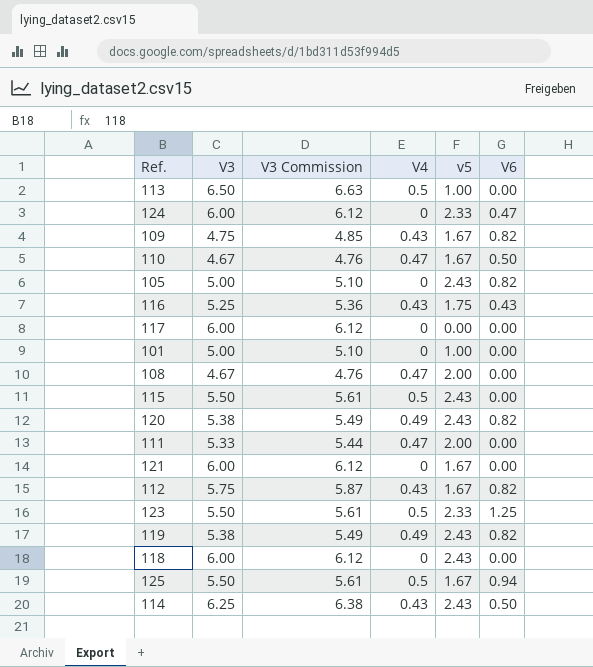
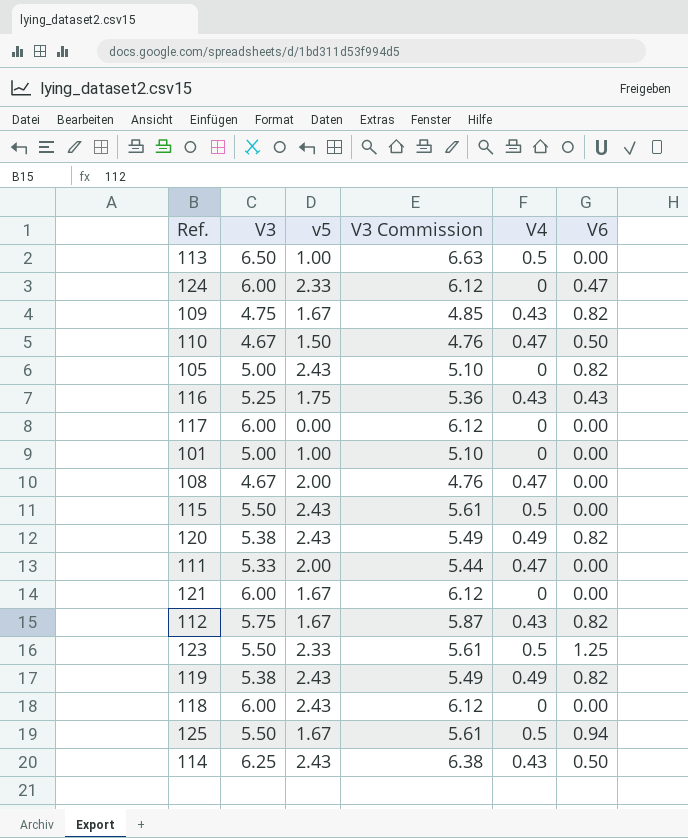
column v5 | position: 5 -> 3
110 | v5: 1.67 -> 1.50

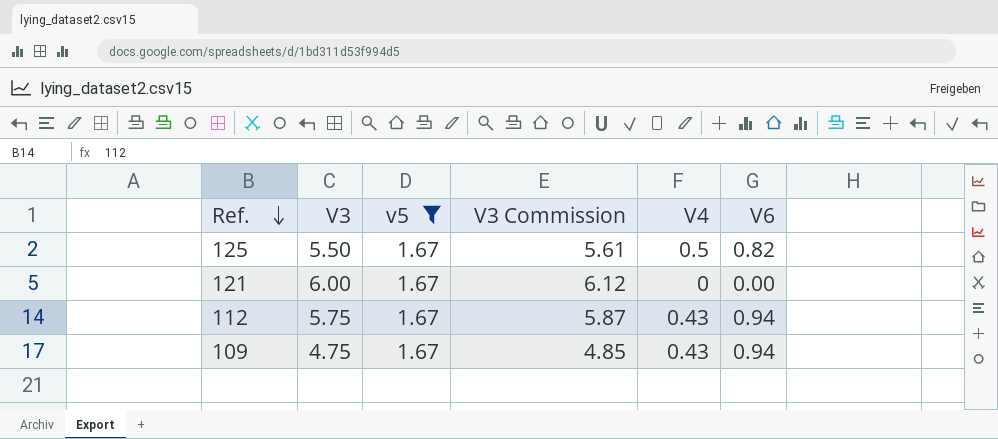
filter: none -> v5 = 1.67
row order: none -> Ref. descending
125 | V6: 0.94 -> 0.82
112 | V6: 0.82 -> 0.94
109 | V6: 0.82 -> 0.94

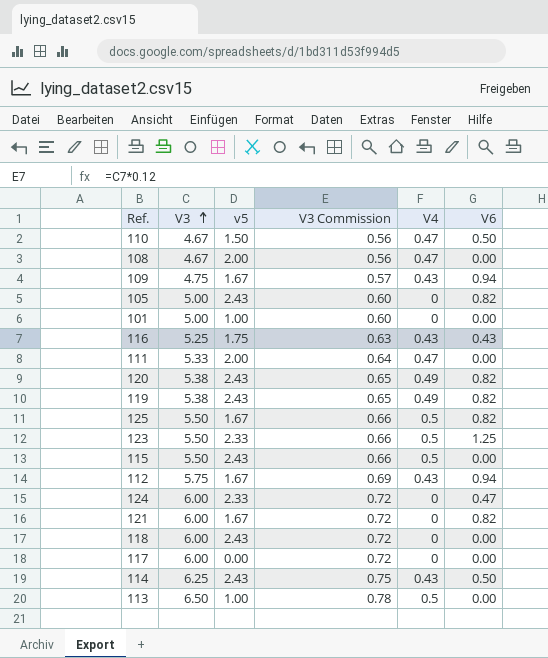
filter: v5 = 1.67 -> none
row order: Ref. descending -> V3 ascending
column V3 Commission | formula: [V3] * 1.02 -> [V3] * 0.12
121 | V6: 0.00 -> 0.82

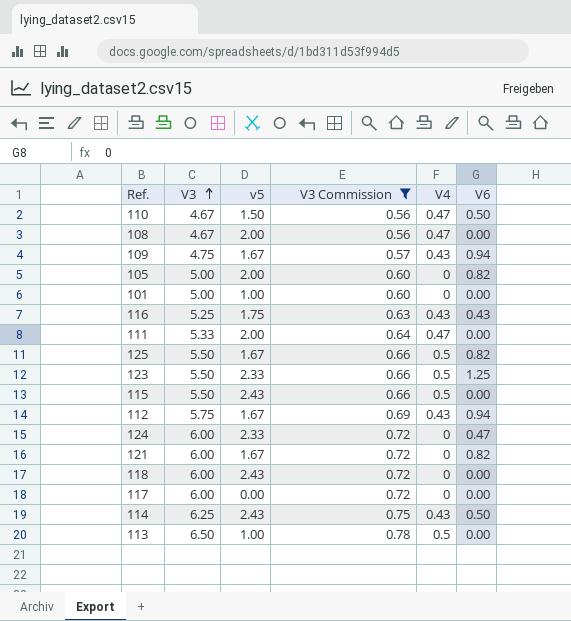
filter: none -> V3 Commission != 0.65
105 | v5: 2.43 -> 2.00

